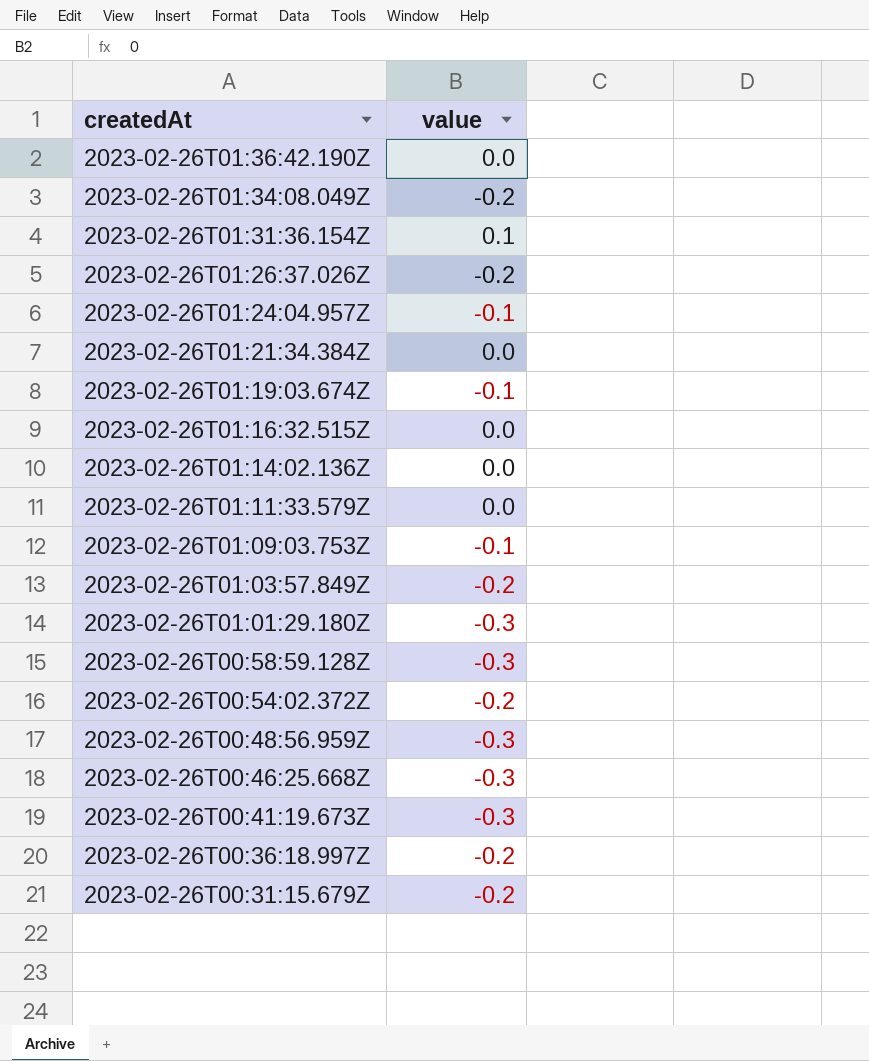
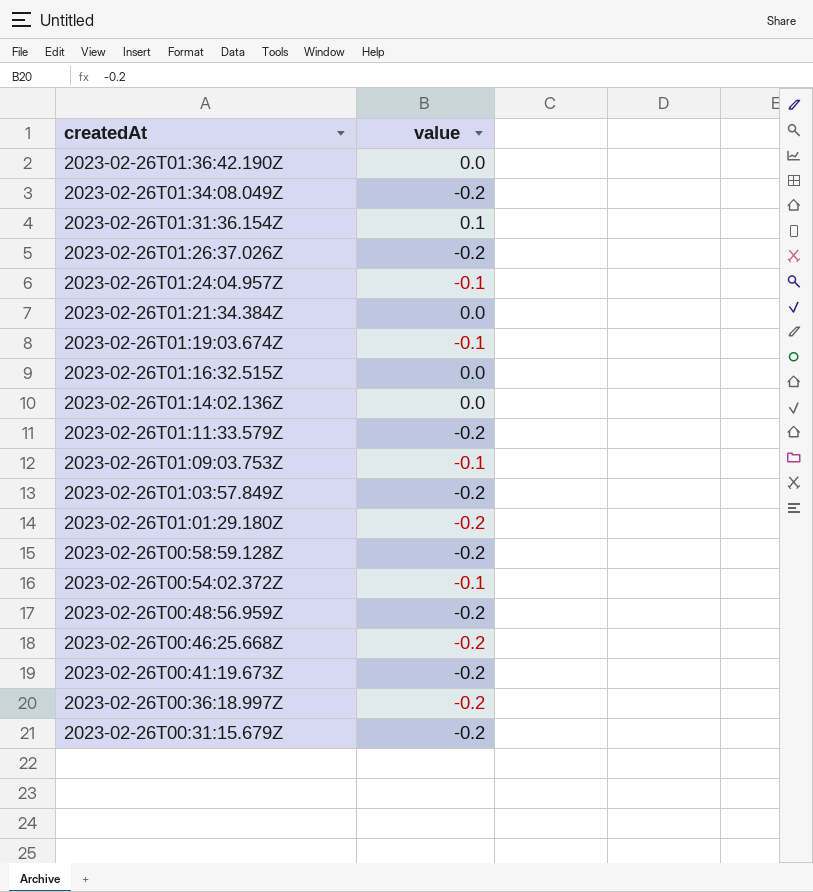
2023-02-26T01:11:33.579Z | value: 0.0 -> -0.2
2023-02-26T01:01:29.180Z | value: -0.3 -> -0.2
2023-02-26T00:58:59.128Z | value: -0.3 -> -0.2
2023-02-26T00:54:02.372Z | value: -0.2 -> -0.1
2023-02-26T00:48:56.959Z | value: -0.3 -> -0.2
2023-02-26T00:46:25.668Z | value: -0.3 -> -0.2
2023-02-26T00:41:19.673Z | value: -0.3 -> -0.2

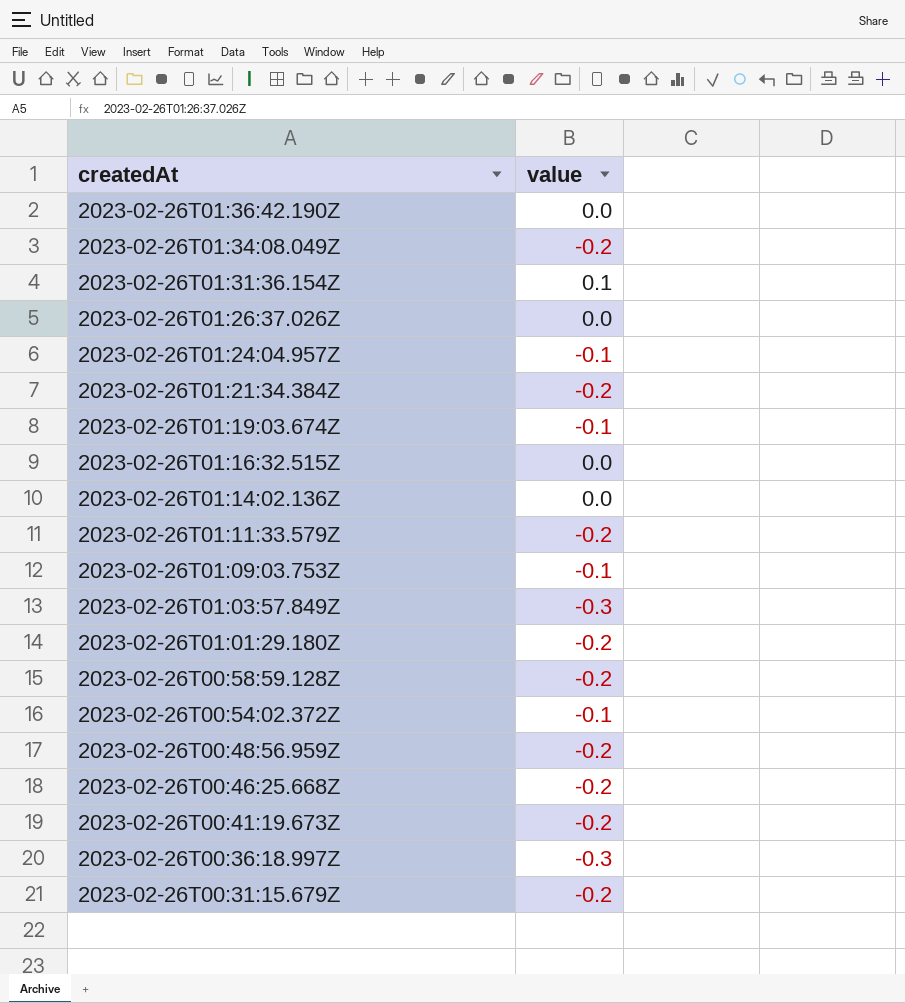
2023-02-26T01:26:37.026Z | value: -0.2 -> 0.0
2023-02-26T01:21:34.384Z | value: 0.0 -> -0.2
2023-02-26T01:03:57.849Z | value: -0.2 -> -0.3
2023-02-26T00:36:18.997Z | value: -0.2 -> -0.3

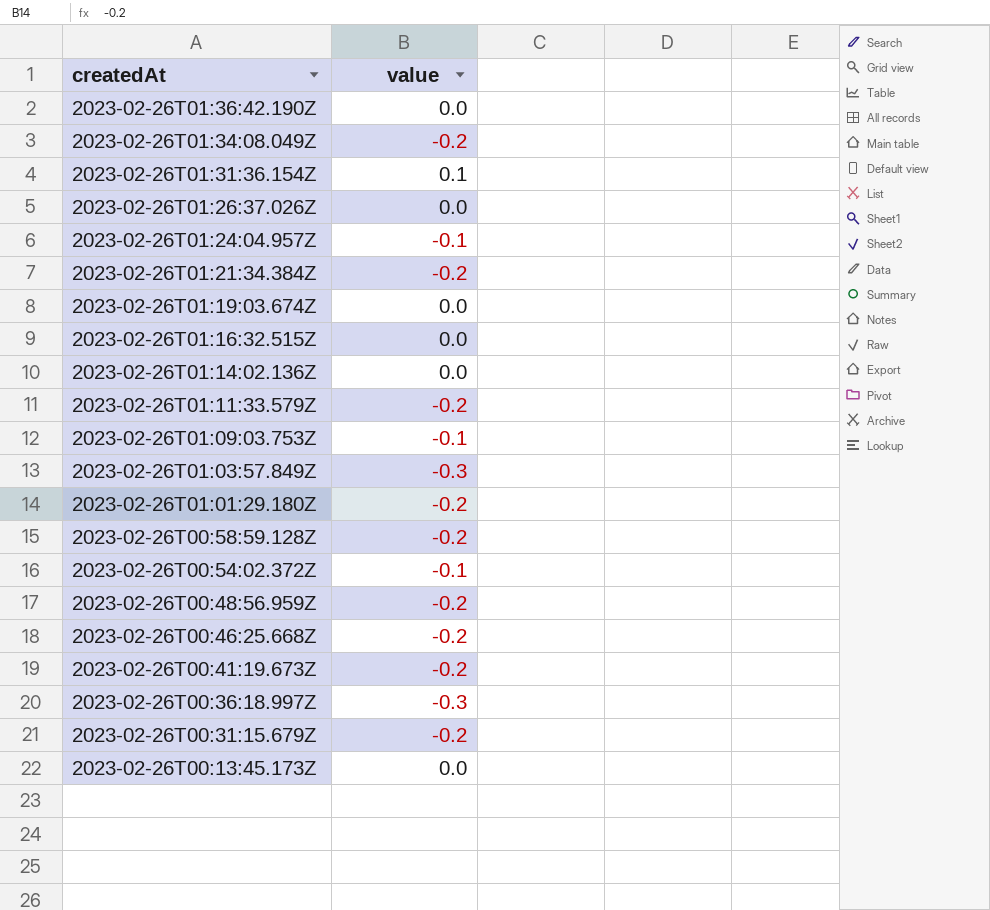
2023-02-26T01:19:03.674Z | value: -0.1 -> 0.0
row 2023-02-26T00:13:45.173Z: none -> 0.0

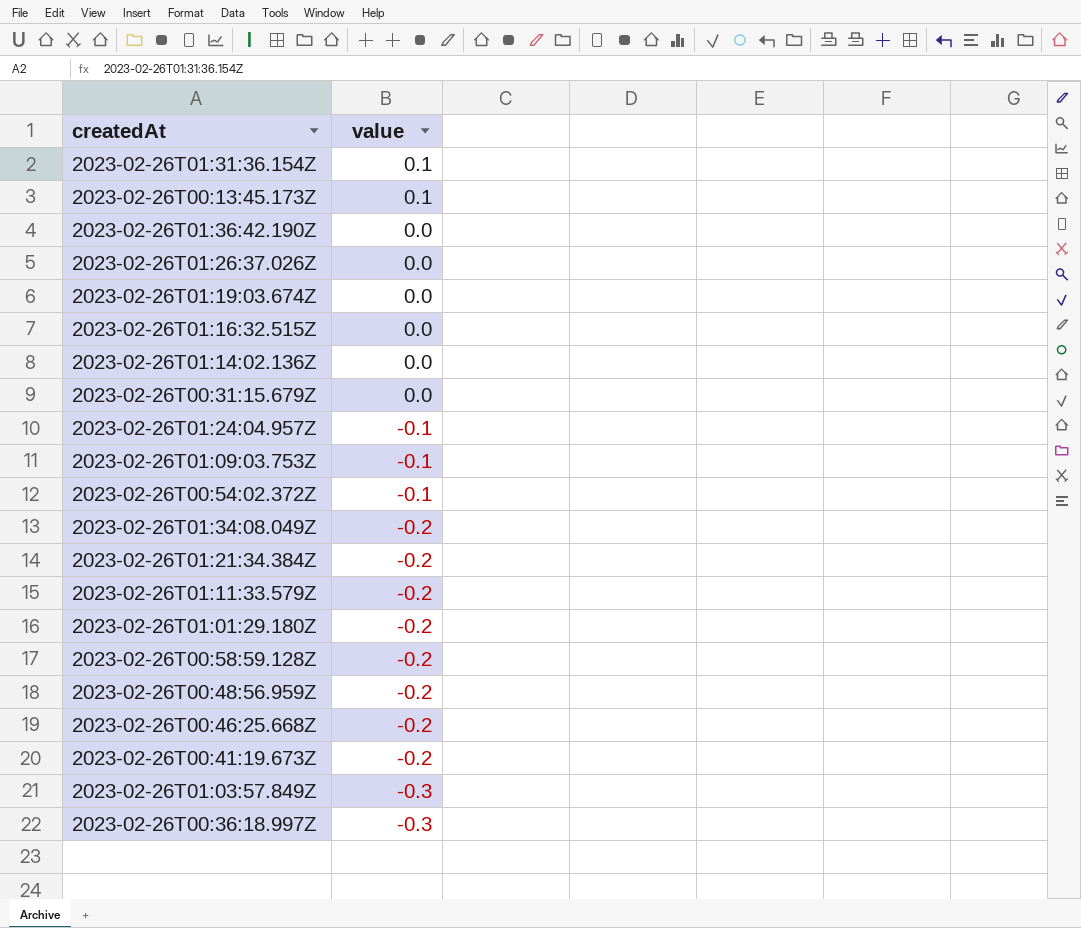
row order: createdAt descending -> value descending
2023-02-26T00:13:45.173Z | value: 0.0 -> 0.1
2023-02-26T00:31:15.679Z | value: -0.2 -> 0.0

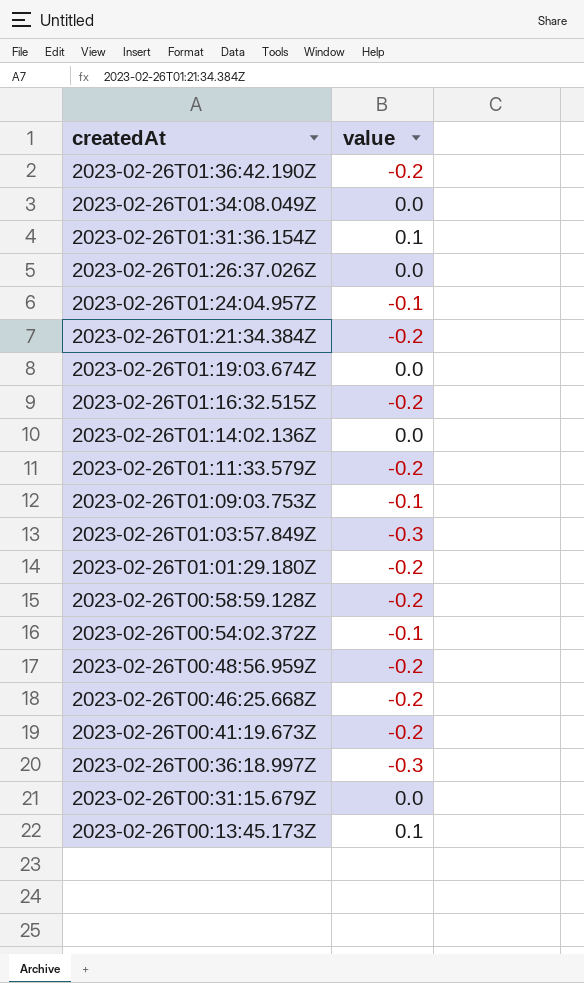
row order: value descending -> createdAt descending
2023-02-26T01:36:42.190Z | value: 0.0 -> -0.2
2023-02-26T01:34:08.049Z | value: -0.2 -> 0.0
2023-02-26T01:16:32.515Z | value: 0.0 -> -0.2

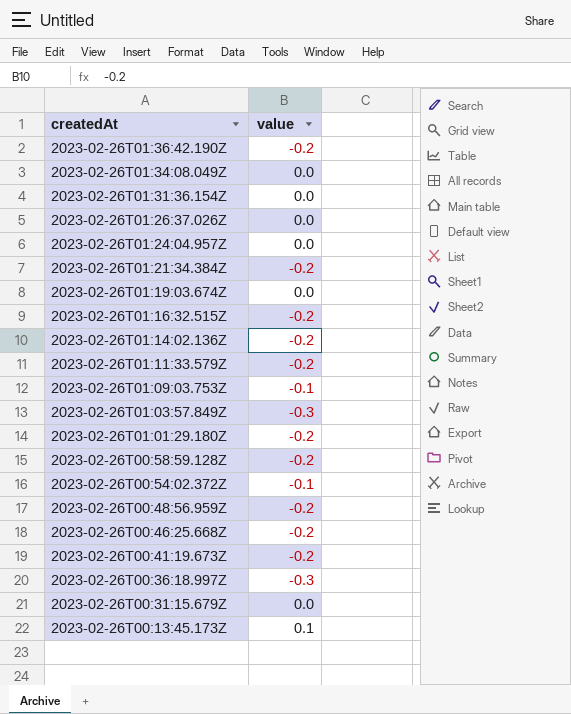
2023-02-26T01:31:36.154Z | value: 0.1 -> 0.0
2023-02-26T01:24:04.957Z | value: -0.1 -> 0.0
2023-02-26T01:14:02.136Z | value: 0.0 -> -0.2

